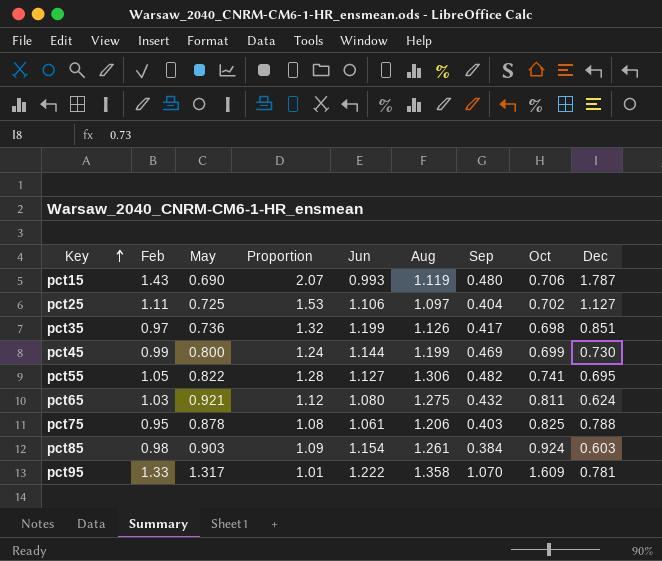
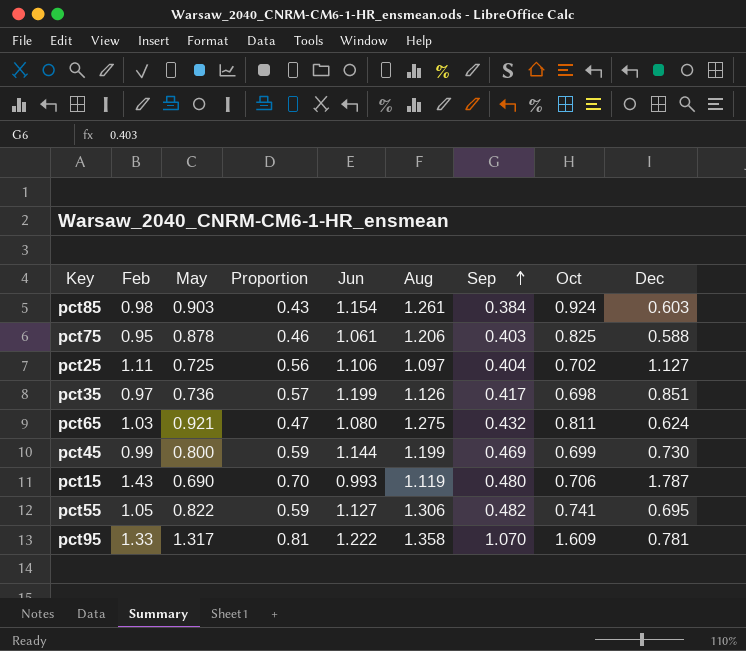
row order: Key ascending -> Sep ascending
column Proportion | formula: [Feb] / [May] -> [Sep] / [May]
pct75 | Dec: 0.788 -> 0.588

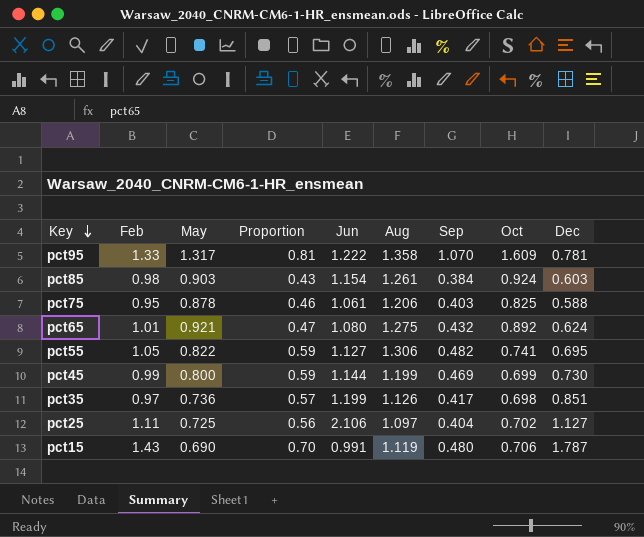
row order: Sep ascending -> Key descending
pct65 | Feb: 1.03 -> 1.01
pct65 | Oct: 0.811 -> 0.892
pct25 | Jun: 1.106 -> 2.106
pct15 | Jun: 0.993 -> 0.991

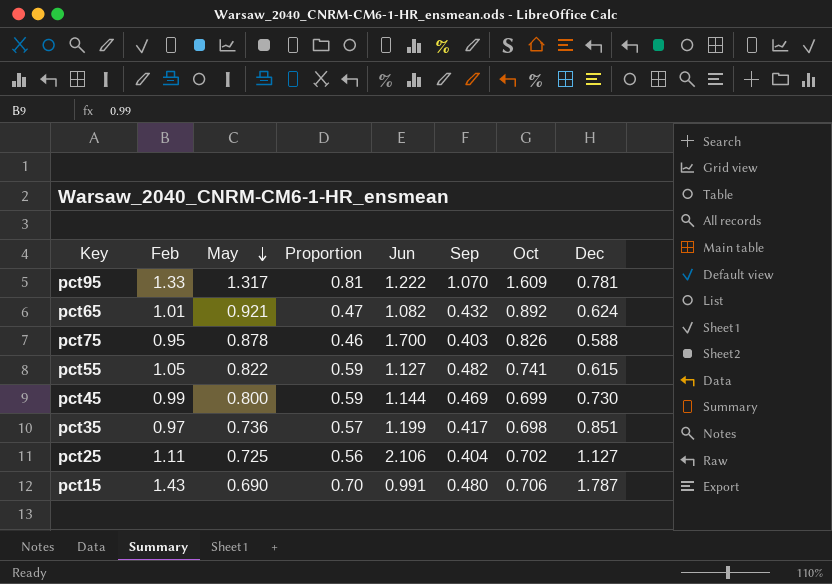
row order: Key descending -> May descending
column Aug | position: 6 -> none
row pct85: 0.98 | 0.903 | 0.43 | 1.154 | 1.261 | 0.384 | 0.924 | 0.603 -> none
pct65 | Jun: 1.080 -> 1.082
pct75 | Jun: 1.061 -> 1.700
pct75 | Oct: 0.825 -> 0.826
pct55 | Dec: 0.695 -> 0.615

